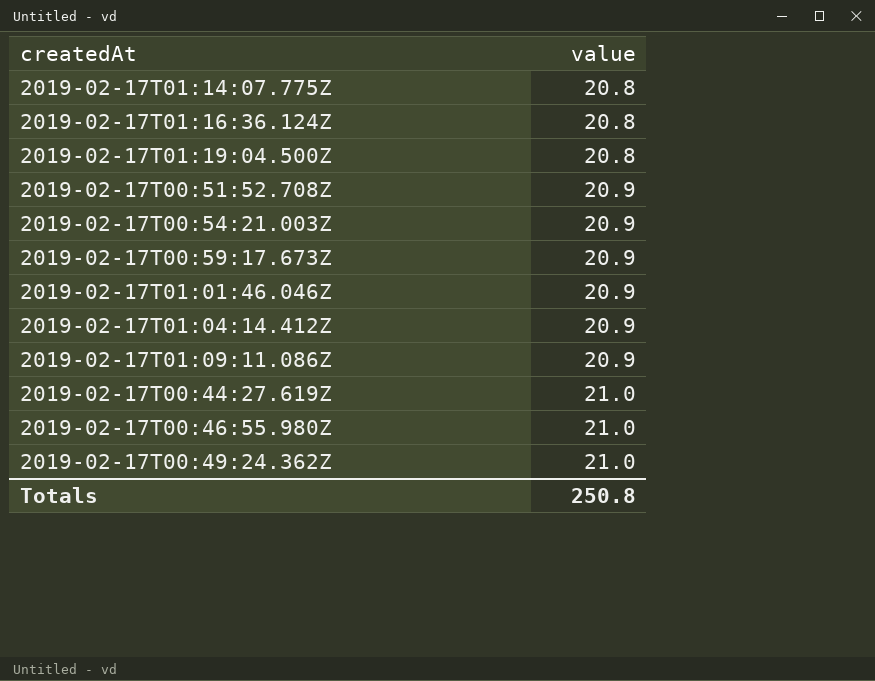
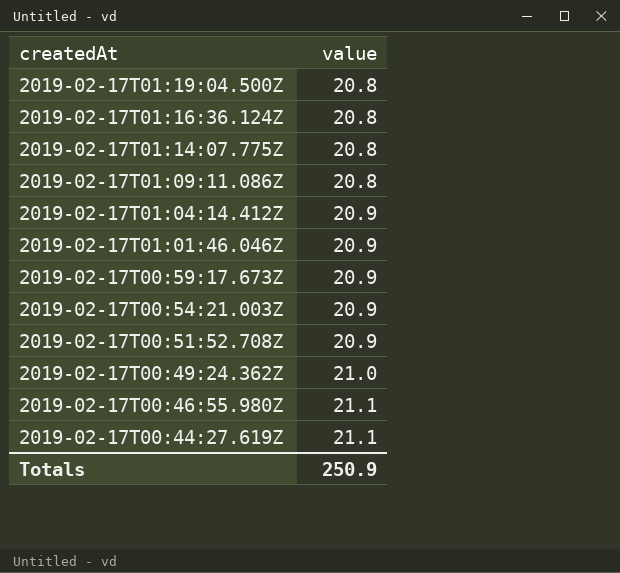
row order: value ascending -> createdAt descending
2019-02-17T01:09:11.086Z | value: 20.9 -> 20.8
2019-02-17T00:46:55.980Z | value: 21.0 -> 21.1
2019-02-17T00:44:27.619Z | value: 21.0 -> 21.1
Totals | value: 250.8 -> 250.9

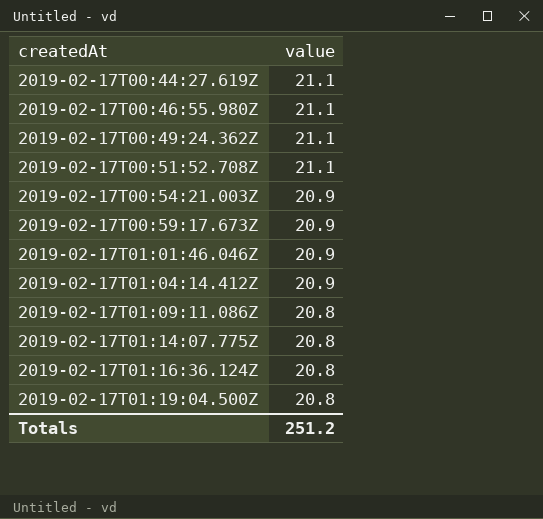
row order: createdAt descending -> createdAt ascending
2019-02-17T00:49:24.362Z | value: 21.0 -> 21.1
2019-02-17T00:51:52.708Z | value: 20.9 -> 21.1
Totals | value: 250.9 -> 251.2

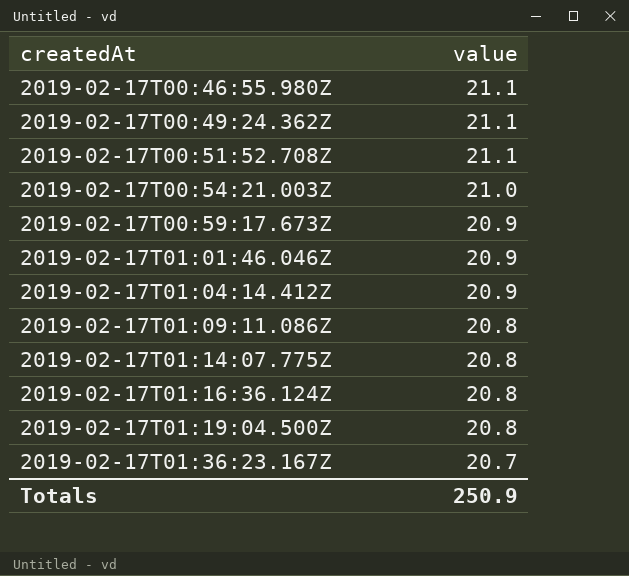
row 2019-02-17T00:44:27.619Z: 21.1 -> none
2019-02-17T00:54:21.003Z | value: 20.9 -> 21.0
row 2019-02-17T01:36:23.167Z: none -> 20.7
Totals | value: 251.2 -> 250.9

